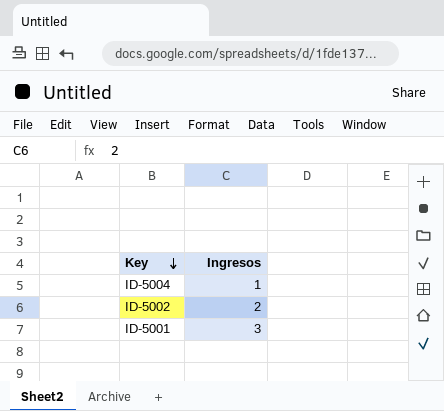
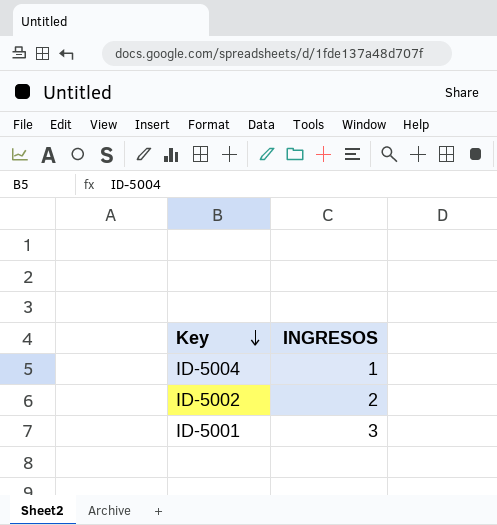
column name: Ingresos -> INGRESOS

